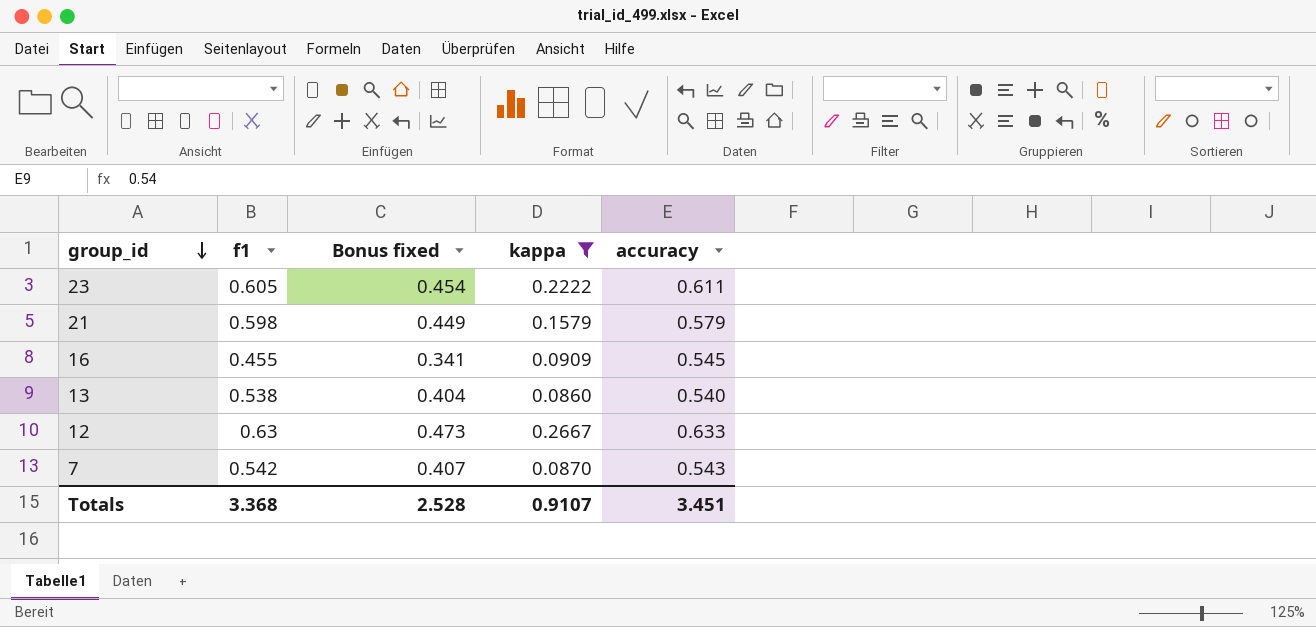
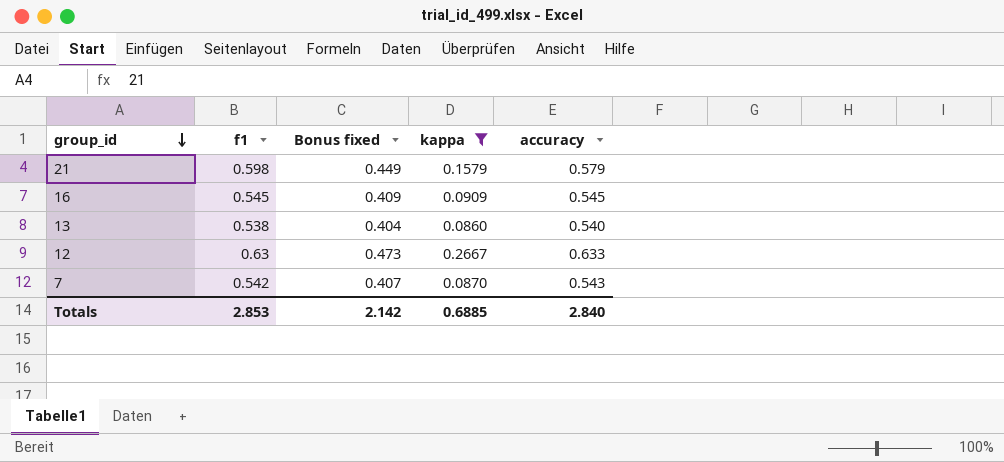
row 23: 0.605 | 0.454 | 0.2222 | 0.611 -> none
16 | f1: 0.455 -> 0.545
16 | Bonus fixed: 0.341 -> 0.409
Totals | f1: 3.368 -> 2.853
Totals | Bonus fixed: 2.528 -> 2.142
Totals | kappa: 0.9107 -> 0.6885
Totals | accuracy: 3.451 -> 2.840

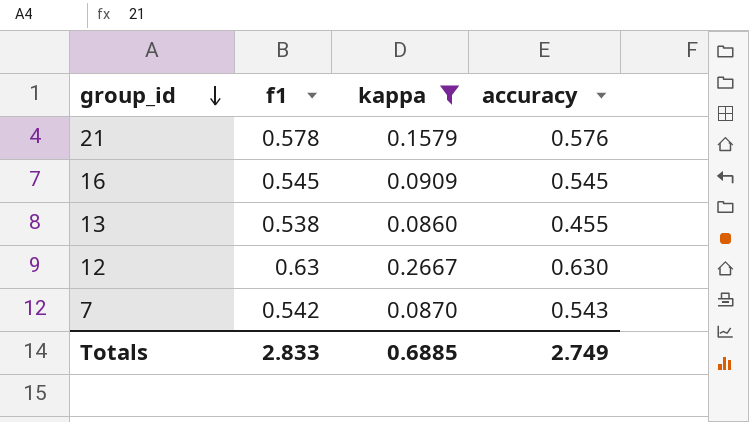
column Bonus fixed | formula: [f1] * 0.75 -> none
21 | f1: 0.598 -> 0.578
21 | accuracy: 0.579 -> 0.576
13 | accuracy: 0.540 -> 0.455
12 | accuracy: 0.633 -> 0.630
Totals | f1: 2.853 -> 2.833
Totals | accuracy: 2.840 -> 2.749

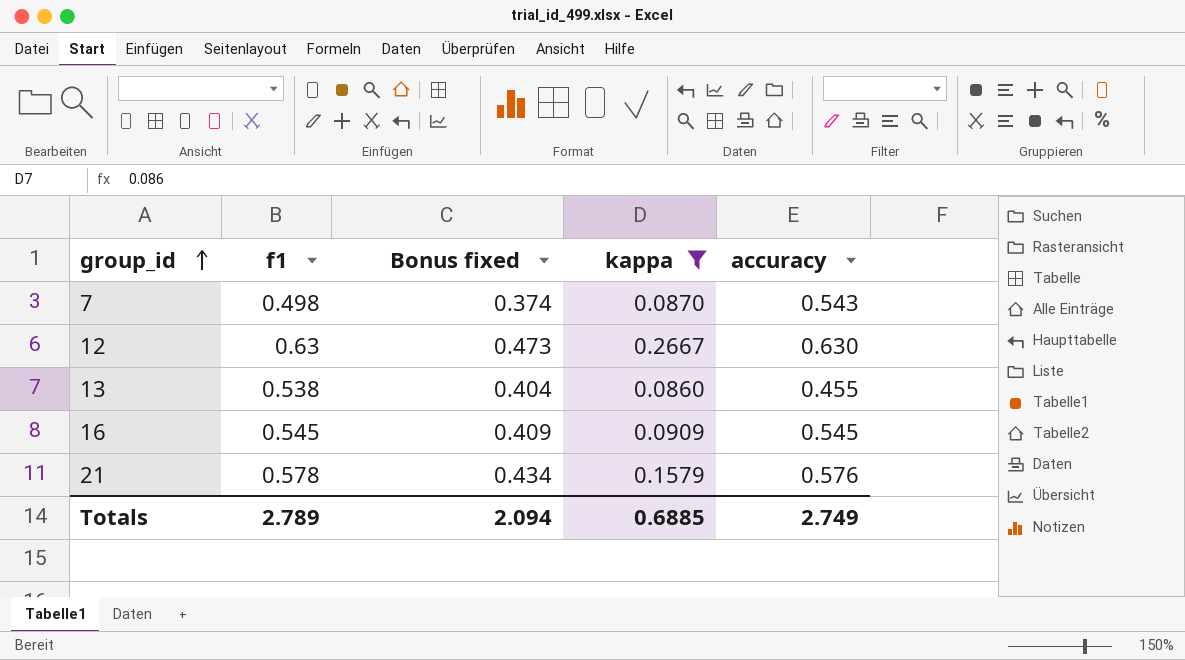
row order: group_id descending -> group_id ascending
column Bonus fixed | formula: none -> [f1] * 0.75
7 | f1: 0.542 -> 0.498
Totals | f1: 2.833 -> 2.789

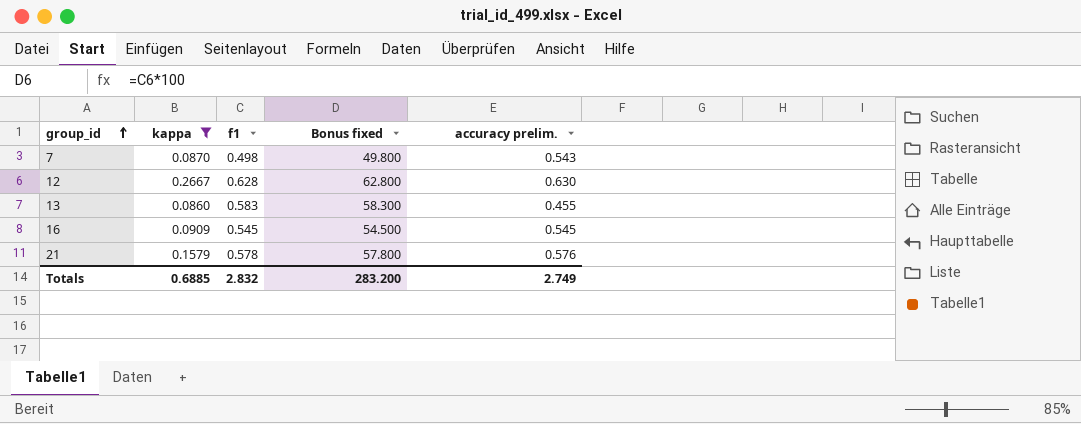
column kappa | position: 4 -> 2
column Bonus fixed | formula: [f1] * 0.75 -> [f1] * 100
column name: accuracy -> accuracy prelim.
12 | f1: 0.63 -> 0.628
13 | f1: 0.538 -> 0.583
Totals | f1: 2.789 -> 2.832
Totals | Bonus fixed: 2.094 -> 283.200

